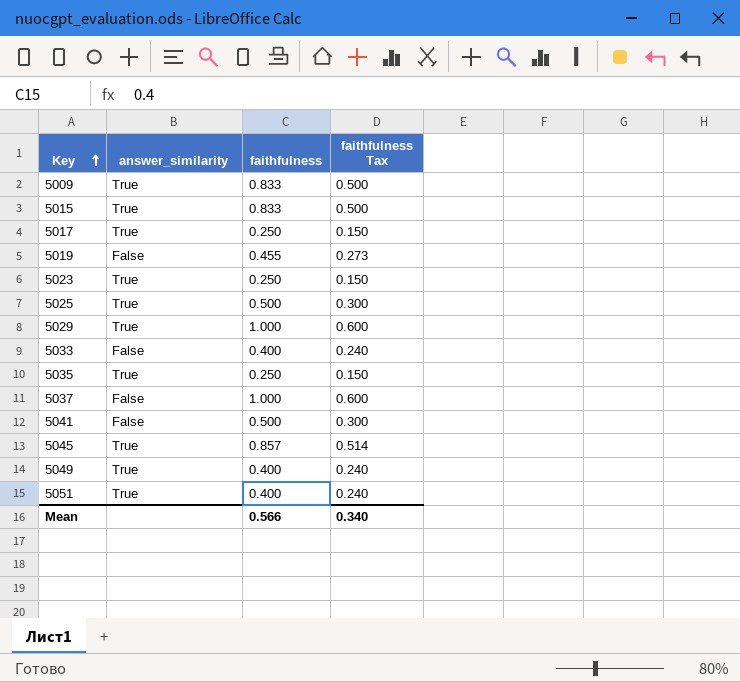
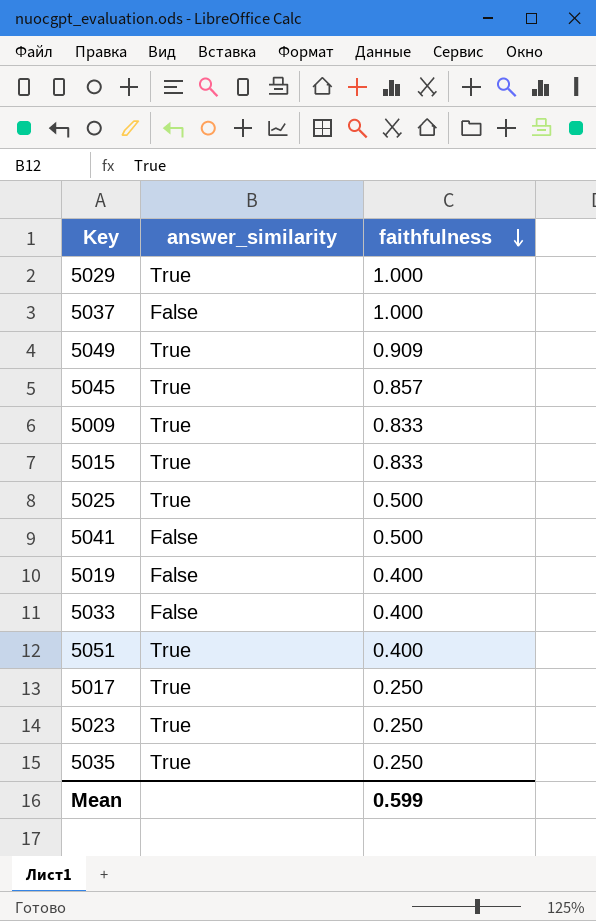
row order: Key ascending -> faithfulness descending
column faithfulness Tax | formula: [faithfulness] * 0.6 -> none
5049 | faithfulness: 0.400 -> 0.909
5019 | faithfulness: 0.455 -> 0.400
Mean | faithfulness: 0.566 -> 0.599

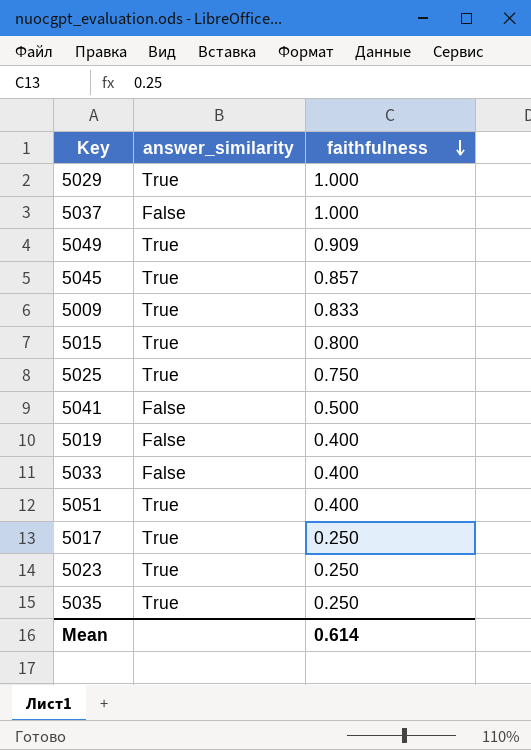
5015 | faithfulness: 0.833 -> 0.800
5025 | faithfulness: 0.500 -> 0.750
Mean | faithfulness: 0.599 -> 0.614

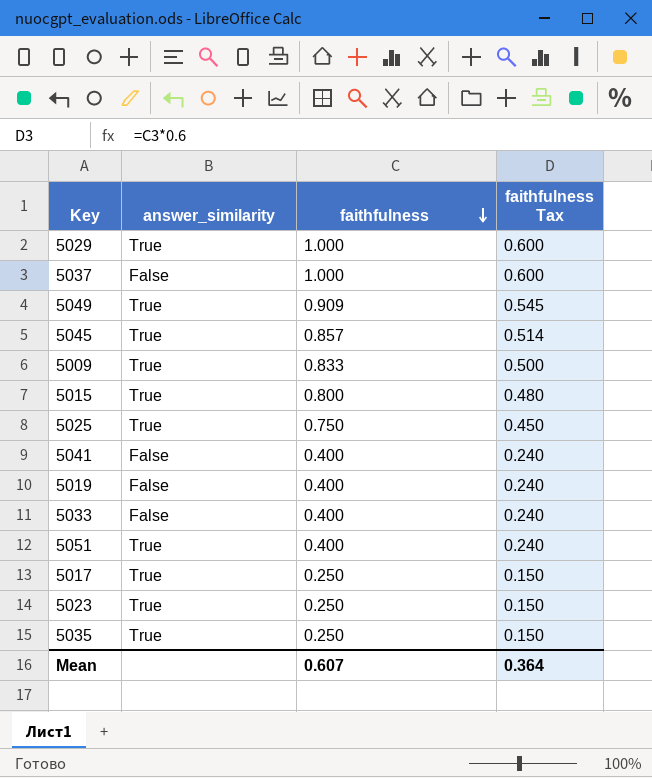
column faithfulness Tax | formula: none -> [faithfulness] * 0.6
5041 | faithfulness: 0.500 -> 0.400
Mean | faithfulness: 0.614 -> 0.607

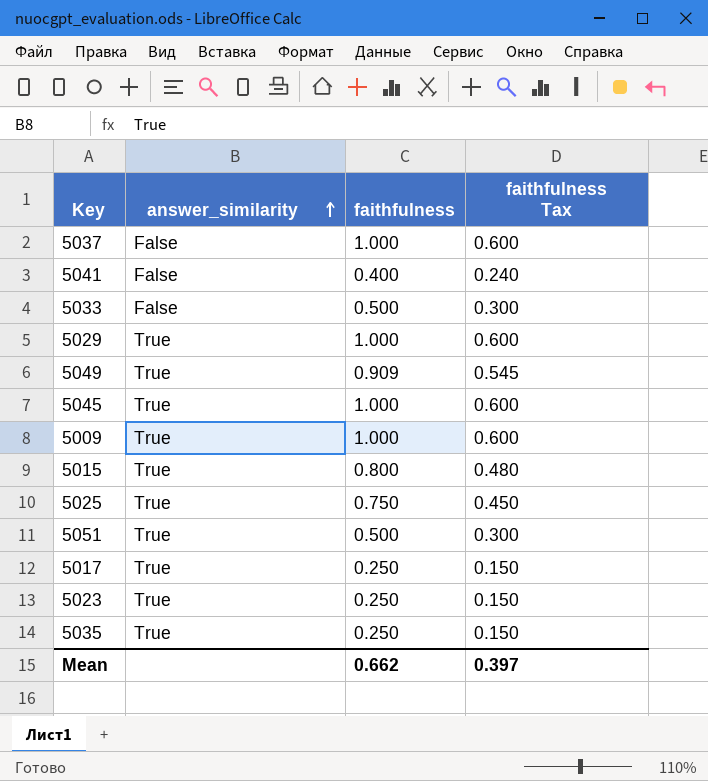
row order: faithfulness descending -> answer_similarity ascending
row 5019: False | 0.400 | 0.240 -> none
5033 | faithfulness: 0.400 -> 0.500
5033 | faithfulness Tax: 0.240 -> 0.300
5045 | faithfulness: 0.857 -> 1.000
5045 | faithfulness Tax: 0.514 -> 0.600
5009 | faithfulness: 0.833 -> 1.000
5009 | faithfulness Tax: 0.500 -> 0.600
5051 | faithfulness: 0.400 -> 0.500
5051 | faithfulness Tax: 0.240 -> 0.300
Mean | faithfulness: 0.607 -> 0.662
Mean | faithfulness Tax: 0.364 -> 0.397

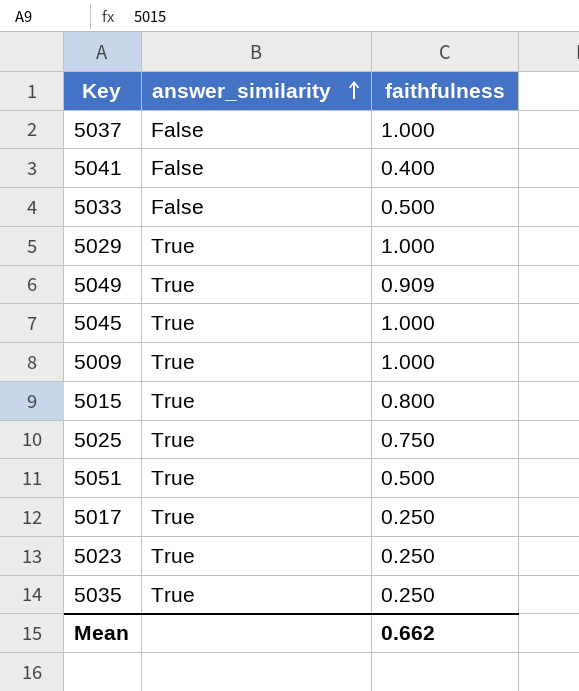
column faithfulness Tax | formula: [faithfulness] * 0.6 -> none

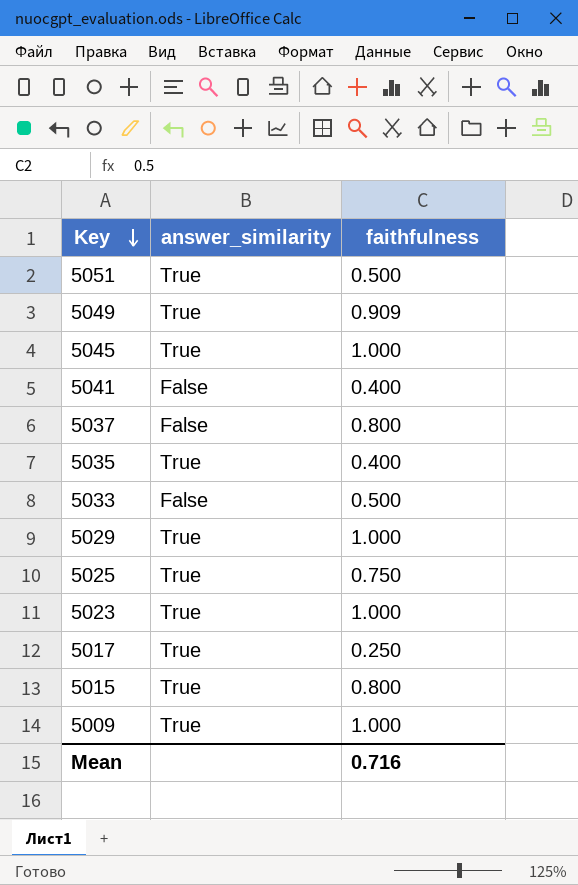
row order: answer_similarity ascending -> Key descending
5037 | faithfulness: 1.000 -> 0.800
5035 | faithfulness: 0.250 -> 0.400
5023 | faithfulness: 0.250 -> 1.000
Mean | faithfulness: 0.662 -> 0.716

